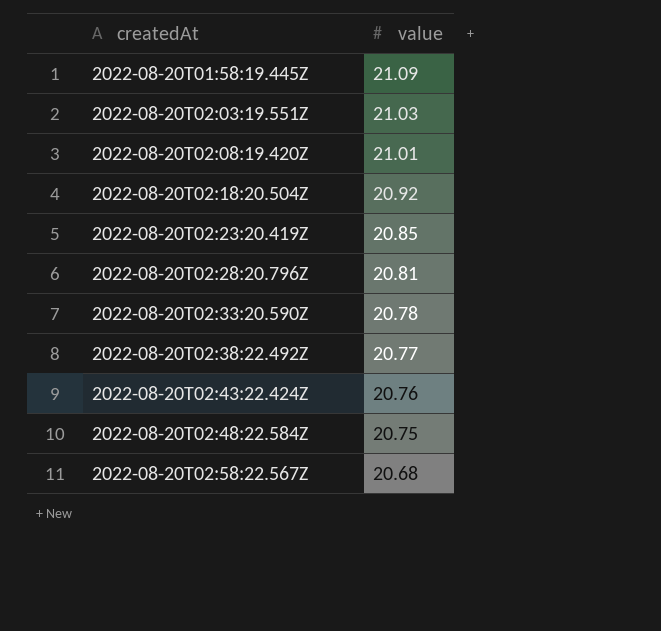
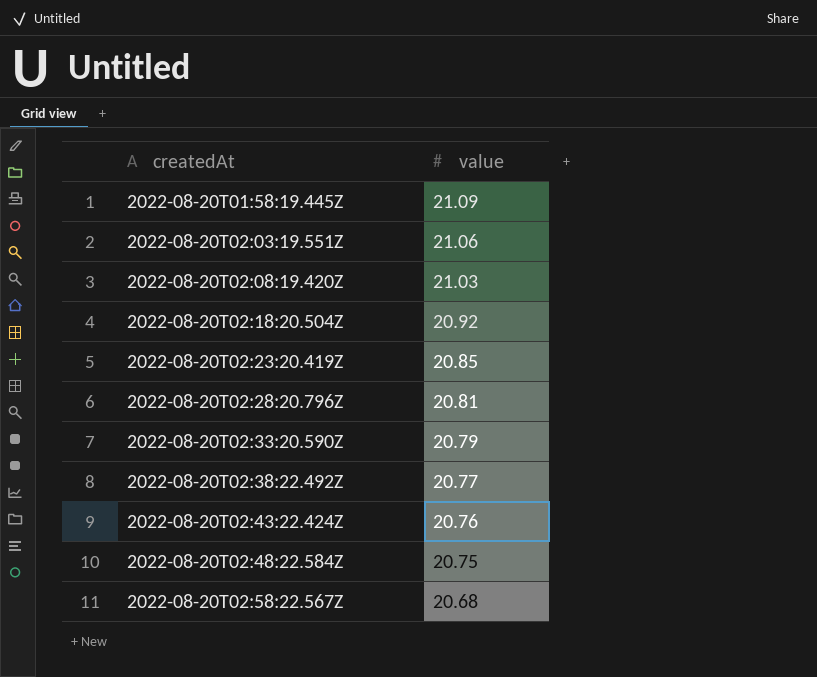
2022-08-20T02:03:19.551Z | value: 21.03 -> 21.06
2022-08-20T02:08:19.420Z | value: 21.01 -> 21.03
2022-08-20T02:33:20.590Z | value: 20.78 -> 20.79

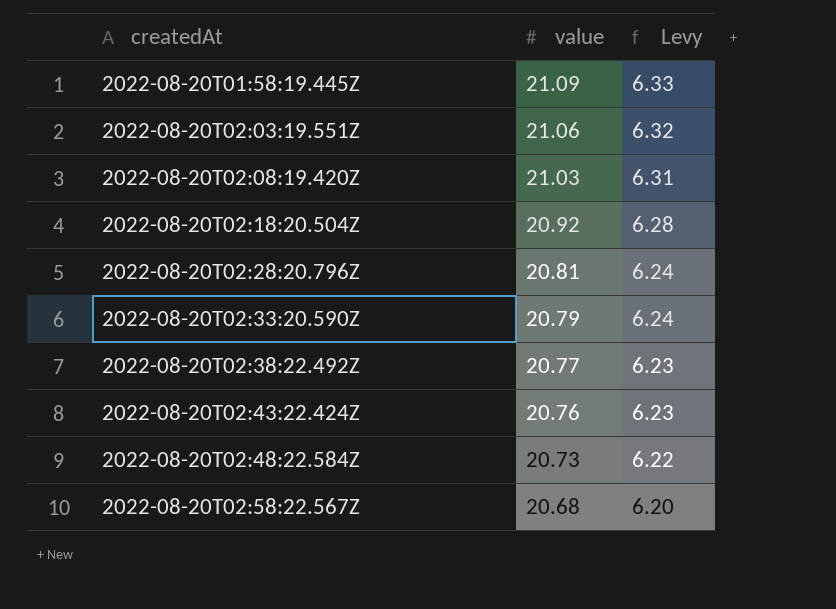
column Levy | formula: none -> [value] * 0.3
row 2022-08-20T02:23:20.419Z: 20.85 -> none
2022-08-20T02:48:22.584Z | value: 20.75 -> 20.73

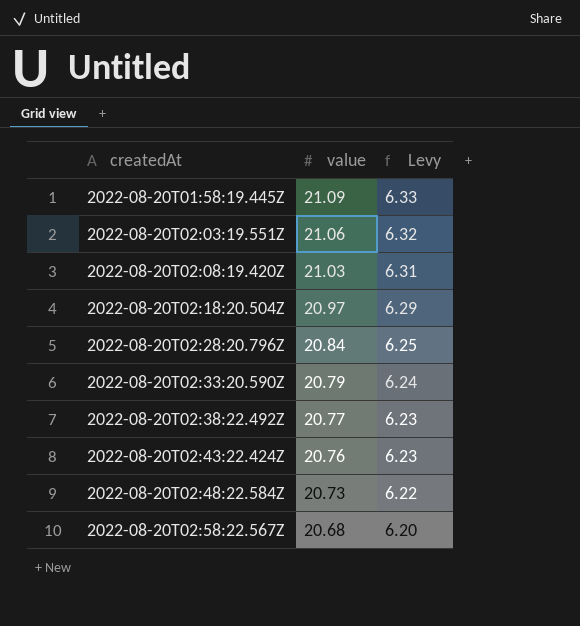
2022-08-20T02:18:20.504Z | value: 20.92 -> 20.97
2022-08-20T02:18:20.504Z | Levy: 6.28 -> 6.29
2022-08-20T02:28:20.796Z | value: 20.81 -> 20.84
2022-08-20T02:28:20.796Z | Levy: 6.24 -> 6.25

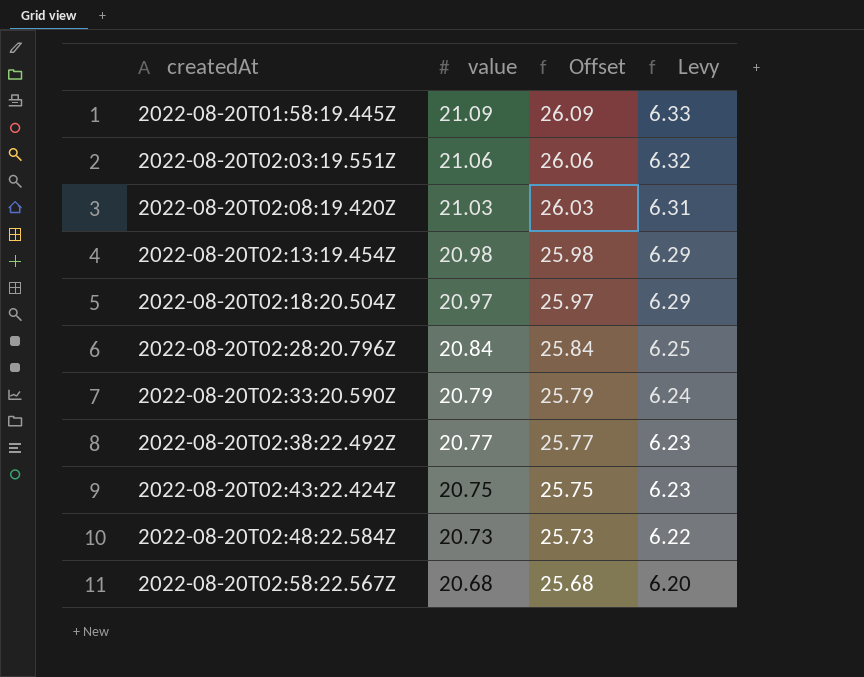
column Offset | formula: none -> [value] + 5
row 2022-08-20T02:13:19.454Z: none -> 20.98 | 25.98 | 6.29
2022-08-20T02:43:22.424Z | value: 20.76 -> 20.75

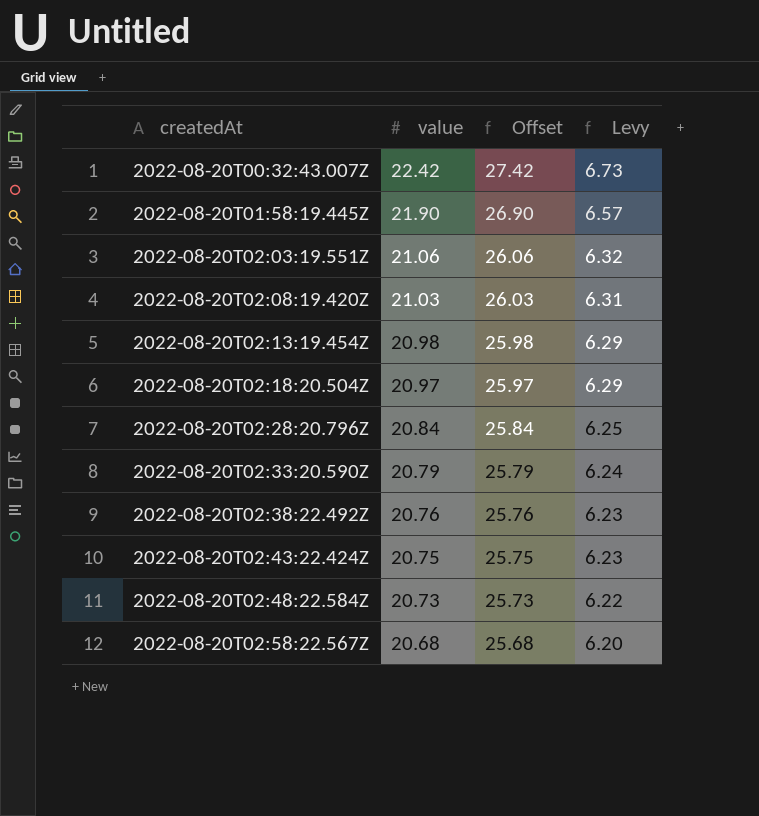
row 2022-08-20T00:32:43.007Z: none -> 22.42 | 27.42 | 6.73
2022-08-20T01:58:19.445Z | value: 21.09 -> 21.90
2022-08-20T01:58:19.445Z | Offset: 26.09 -> 26.90
2022-08-20T01:58:19.445Z | Levy: 6.33 -> 6.57
2022-08-20T02:38:22.492Z | value: 20.77 -> 20.76
2022-08-20T02:38:22.492Z | Offset: 25.77 -> 25.76

